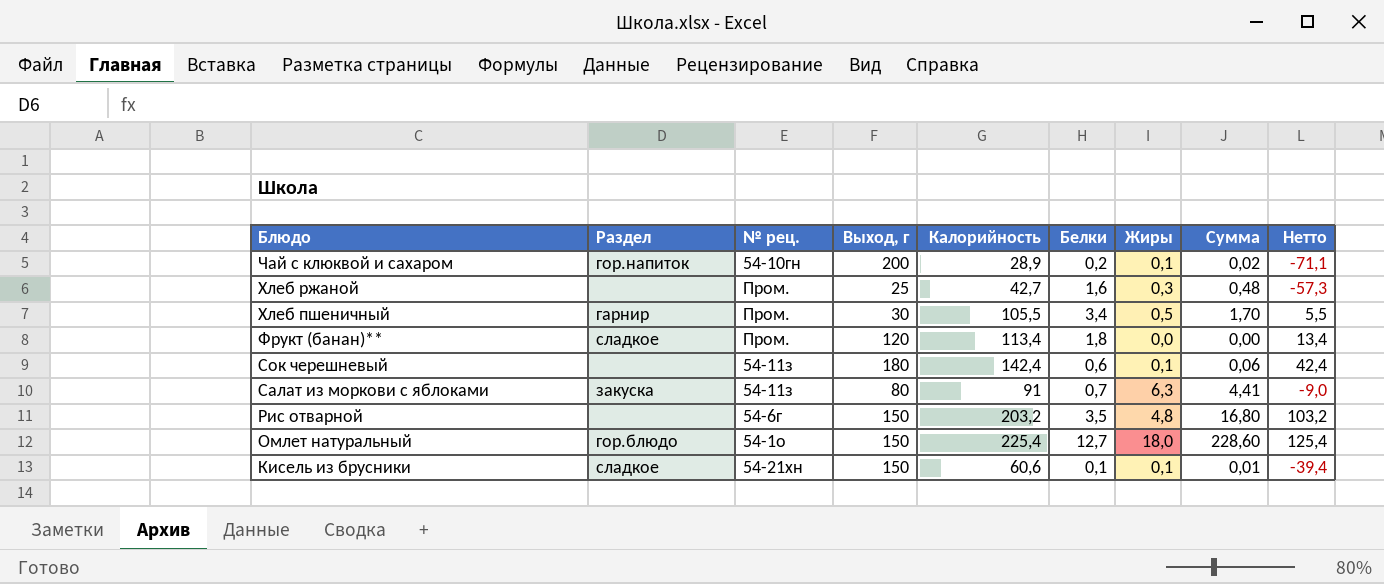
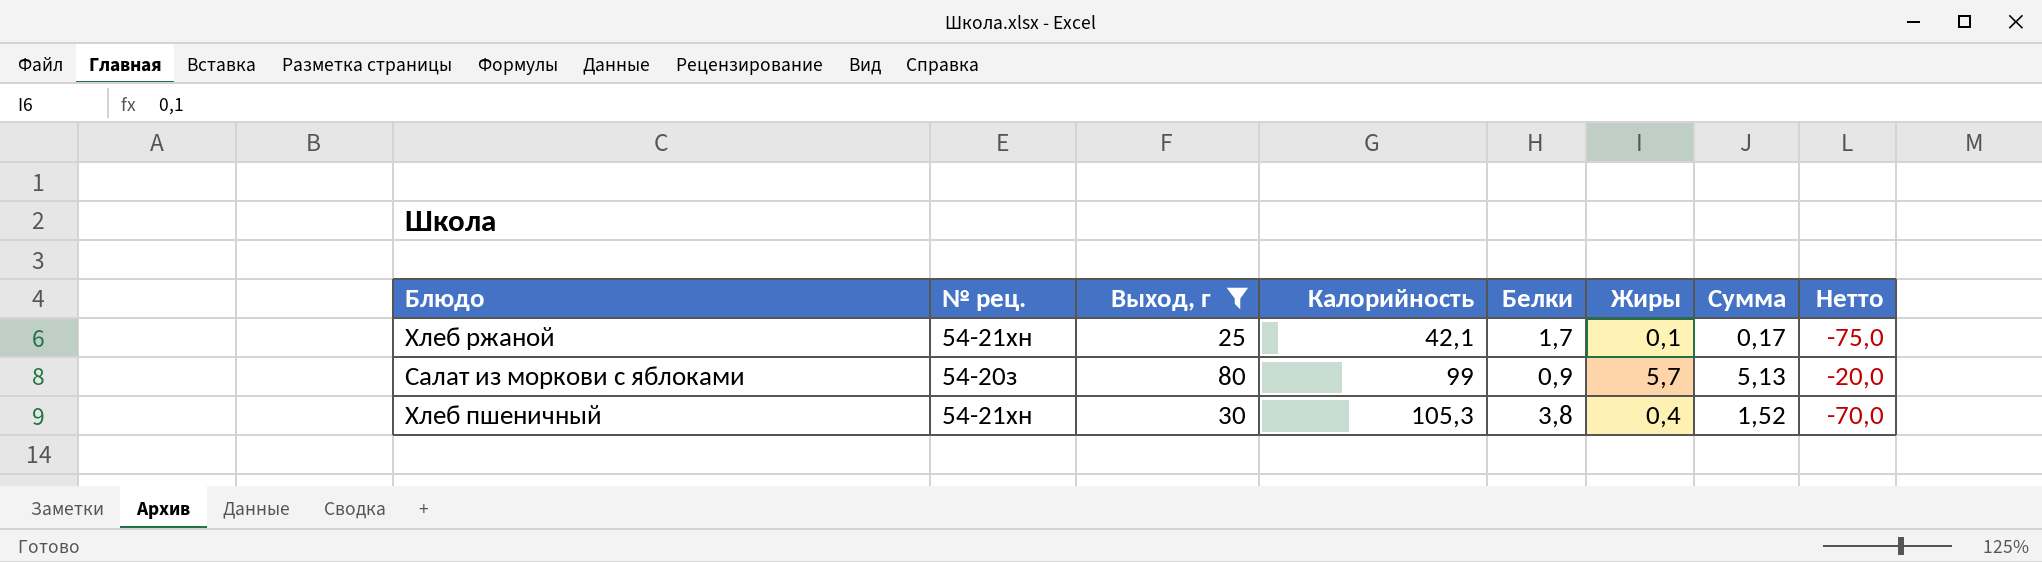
filter: none -> Выход, г <= 80
row order: Блюдо descending -> Калорийность ascending
column Раздел | position: 2 -> none
column Нетто | formula: [Калорийность] - 100 -> [Выход, г] - 100
Хлеб ржаной | № рец.: Пром. -> 54-21хн
Хлеб ржаной | Калорийность: 42,7 -> 42,1
Хлеб ржаной | Белки: 1,6 -> 1,7
Хлеб ржаной | Жиры: 0,3 -> 0,1
Хлеб ржаной | Сумма: 0,48 -> 0,17
Салат из моркови с яблоками | № рец.: 54-11з -> 54-20з
Салат из моркови с яблоками | Калорийность: 91 -> 99
Салат из моркови с яблоками | Белки: 0,7 -> 0,9
Салат из моркови с яблоками | Жиры: 6,3 -> 5,7
Салат из моркови с яблоками | Сумма: 4,41 -> 5,13
Хлеб пшеничный | № рец.: Пром. -> 54-21хн
Хлеб пшеничный | Калорийность: 105,5 -> 105,3
Хлеб пшеничный | Белки: 3,4 -> 3,8
Хлеб пшеничный | Жиры: 0,5 -> 0,4
Хлеб пшеничный | Сумма: 1,70 -> 1,52

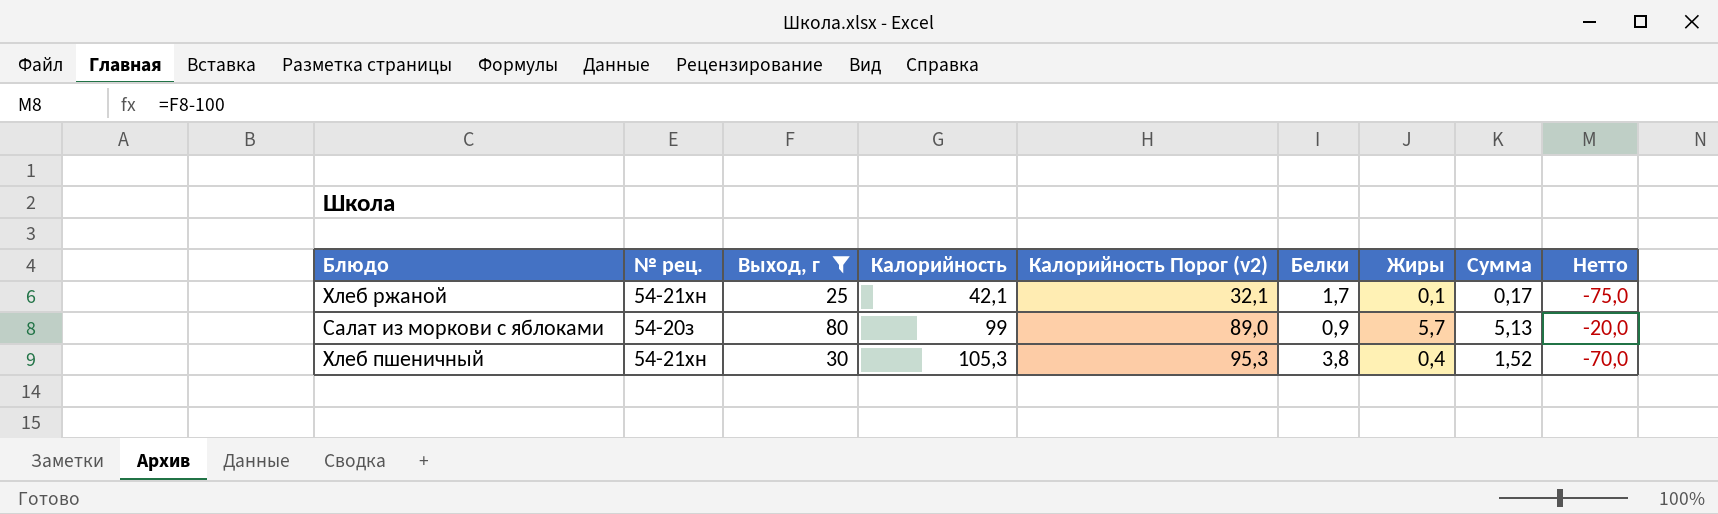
column Калорийность Порог (v2) | formula: none -> [Калорийность] - 10

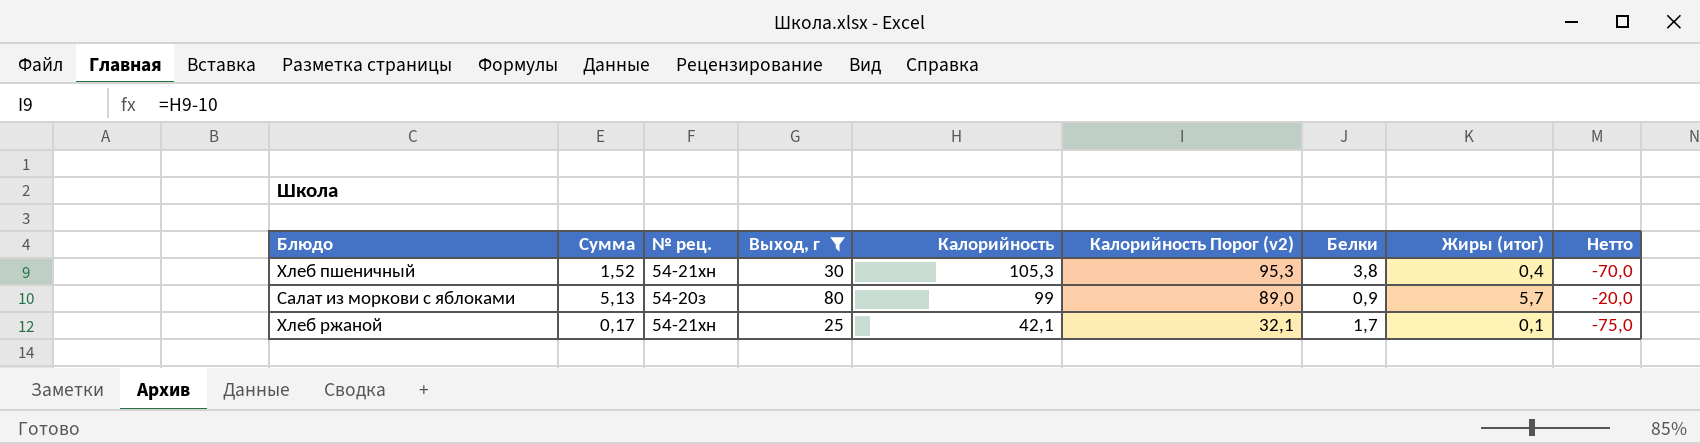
row order: Калорийность ascending -> Калорийность descending
column Сумма | position: 8 -> 2
column name: Жиры -> Жиры (итог)

